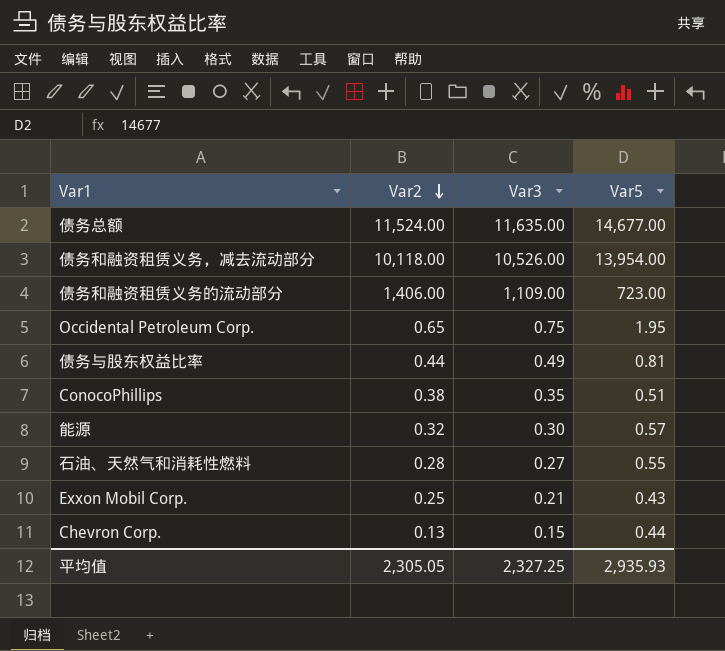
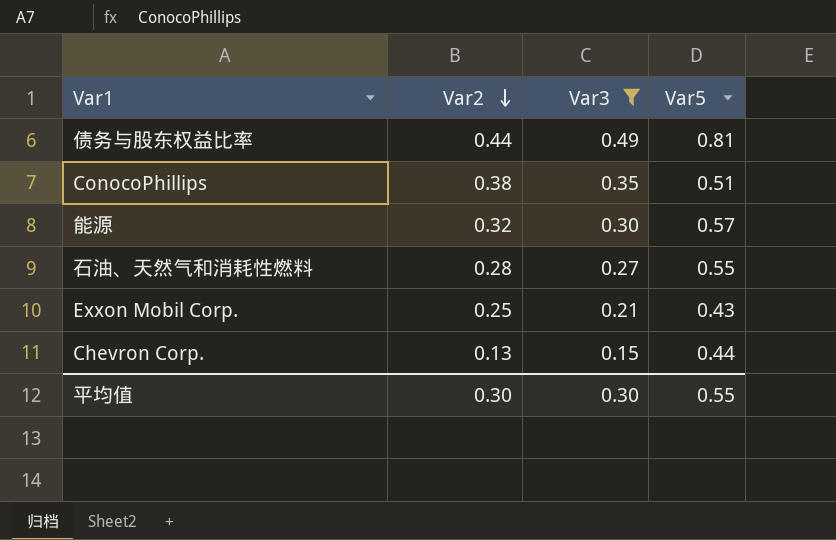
filter: none -> Var3 <= 0.49
平均值 | Var2: 2,305.05 -> 0.30
平均值 | Var3: 2,327.25 -> 0.30
平均值 | Var5: 2,935.93 -> 0.55

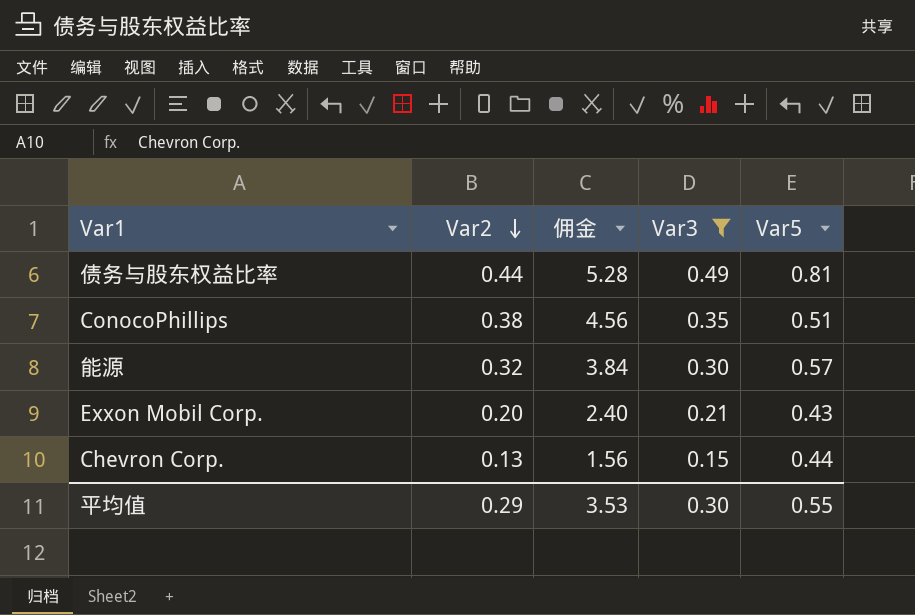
column 佣金 | formula: none -> [Var2] * 12
row 石油、天然气和消耗性燃料: 0.28 | 0.27 | 0.55 -> none
Exxon Mobil Corp. | Var2: 0.25 -> 0.20
平均值 | Var2: 0.30 -> 0.29

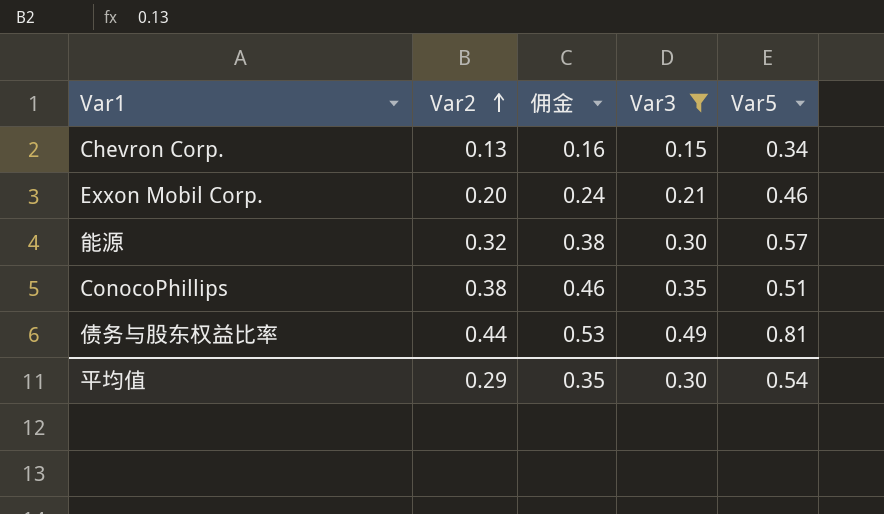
row order: Var2 descending -> Var2 ascending
column 佣金 | formula: [Var2] * 12 -> [Var2] * 1.2
Chevron Corp. | Var5: 0.44 -> 0.34
Exxon Mobil Corp. | Var5: 0.43 -> 0.46
平均值 | 佣金: 3.53 -> 0.35
平均值 | Var5: 0.55 -> 0.54

